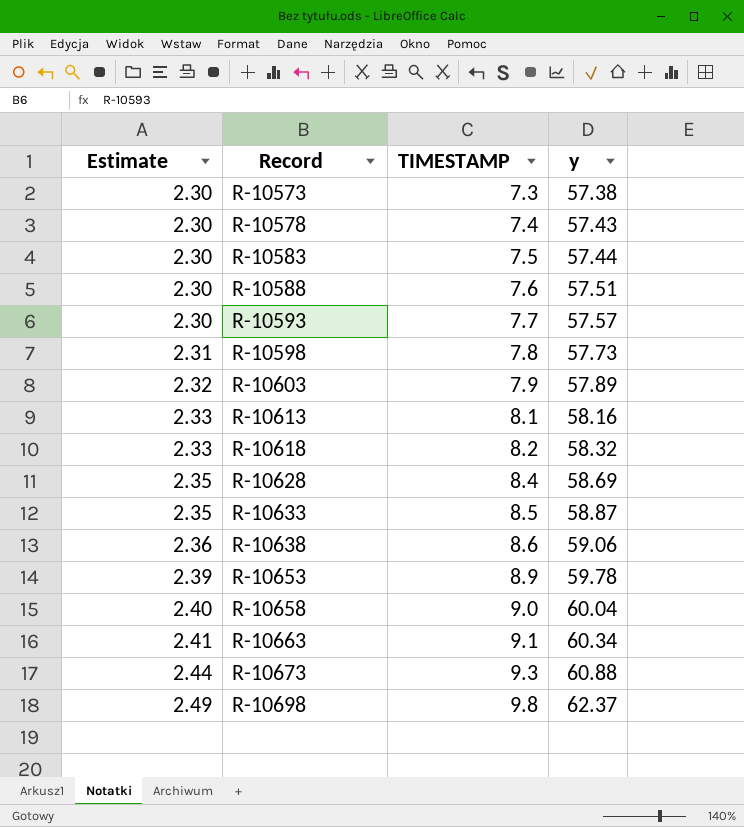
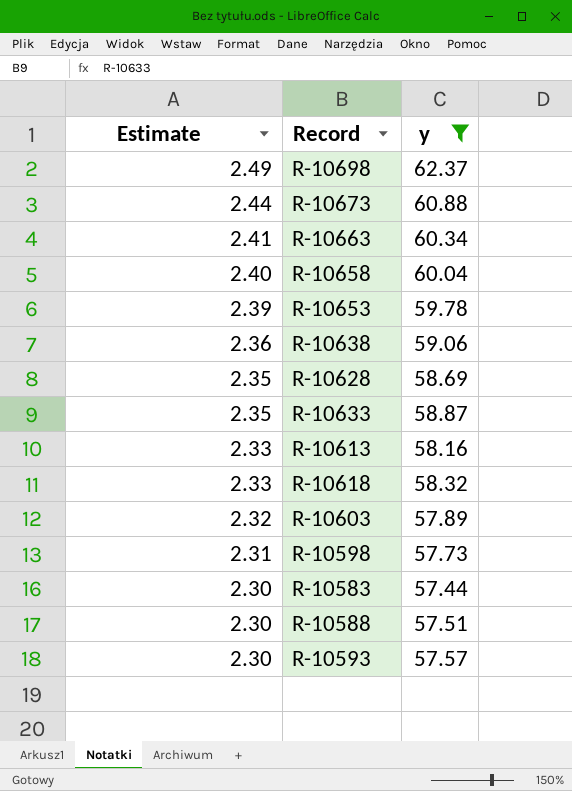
filter: none -> y >= 57.44
row order: Estimate ascending -> Estimate descending
column TIMESTAMP | position: 3 -> none

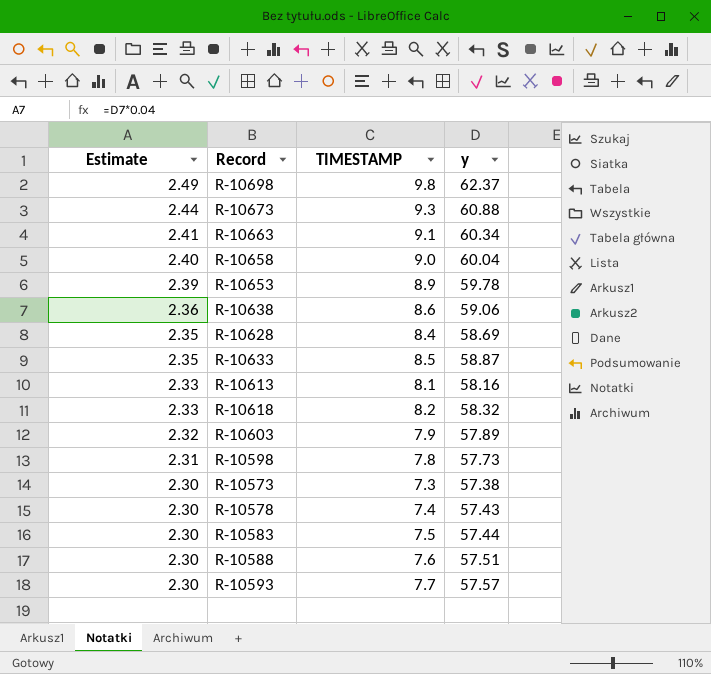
filter: y >= 57.44 -> none
column TIMESTAMP | position: none -> 3

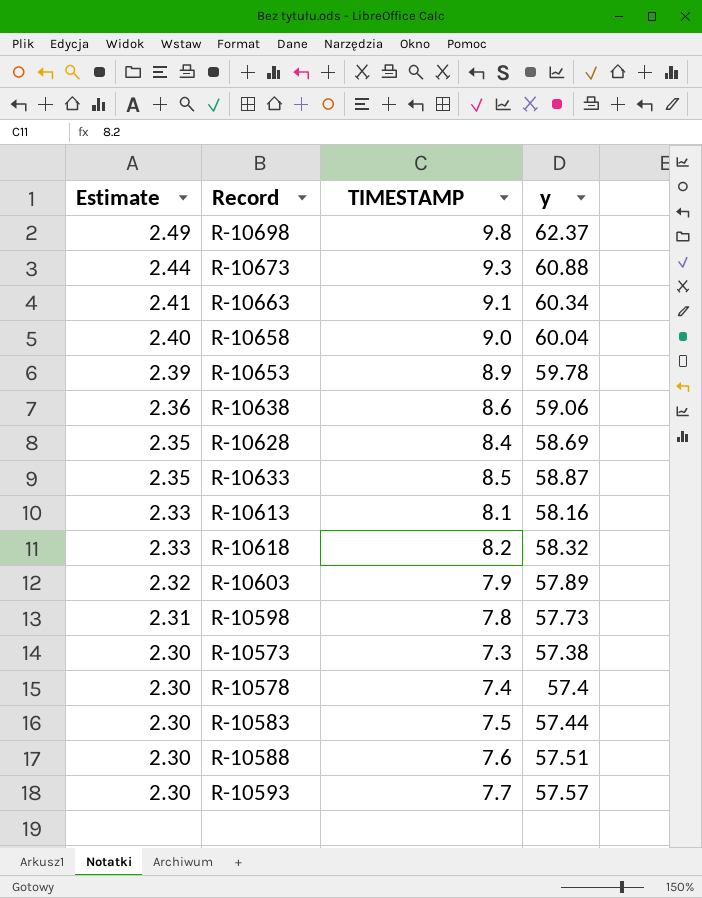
R-10578 | y: 57.43 -> 57.4

